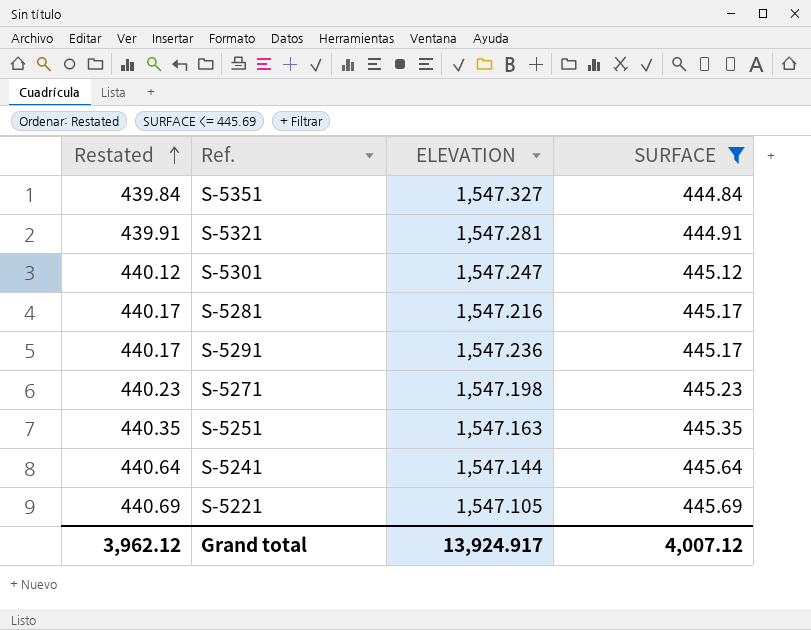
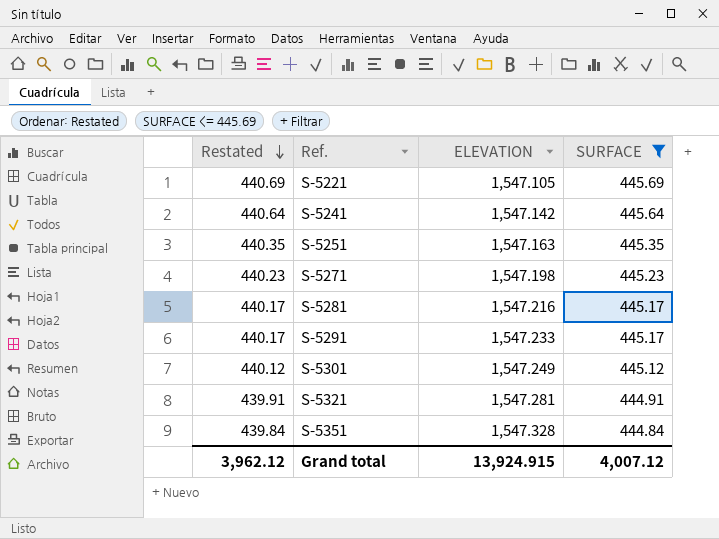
row order: Restated ascending -> Restated descending
S-5241 | ELEVATION: 1,547.144 -> 1,547.142
S-5291 | ELEVATION: 1,547.236 -> 1,547.233
S-5301 | ELEVATION: 1,547.247 -> 1,547.249
S-5351 | ELEVATION: 1,547.327 -> 1,547.328
Grand total | ELEVATION: 13,924.917 -> 13,924.915

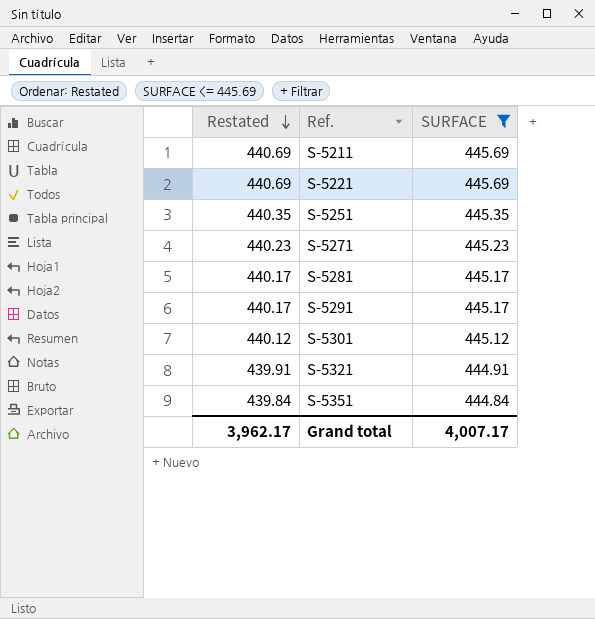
column ELEVATION | position: 3 -> none
row S-5241: 440.64 | 1,547.142 | 445.64 -> none
row S-5211: none -> 440.69 | 445.69
Grand total | Restated: 3,962.12 -> 3,962.17
Grand total | SURFACE: 4,007.12 -> 4,007.17

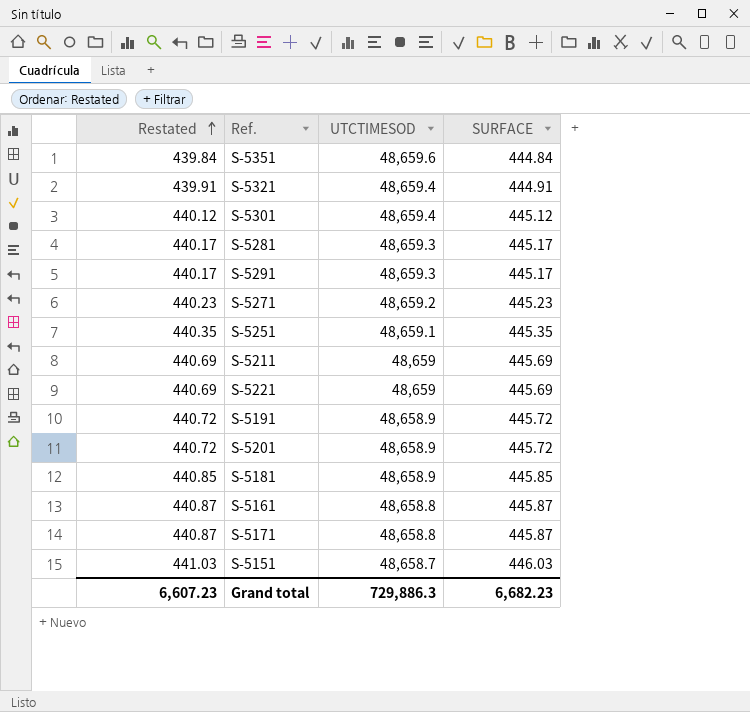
filter: SURFACE <= 445.69 -> none
row order: Restated descending -> Restated ascending
column UTCTIMESOD | position: none -> 3
Grand total | Restated: 3,962.17 -> 6,607.23
Grand total | SURFACE: 4,007.17 -> 6,682.23

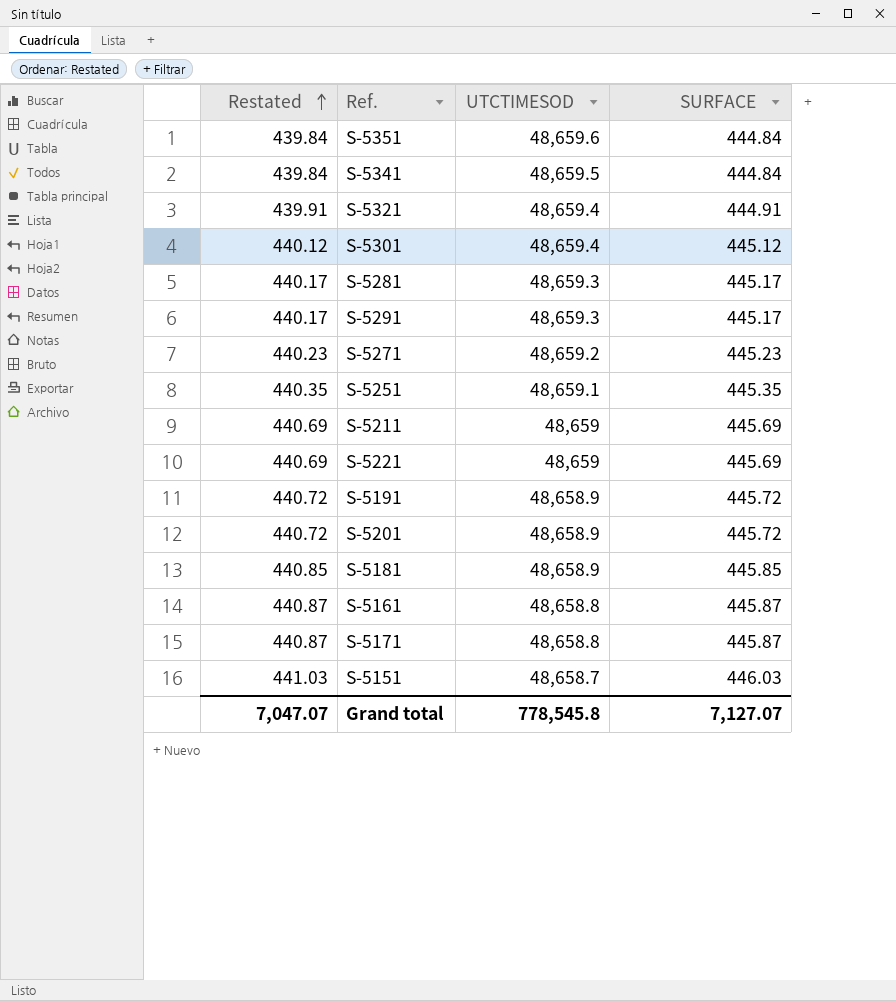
row S-5341: none -> 439.84 | 48,659.5 | 444.84
Grand total | Restated: 6,607.23 -> 7,047.07
Grand total | UTCTIMESOD: 729,886.3 -> 778,545.8
Grand total | SURFACE: 6,682.23 -> 7,127.07

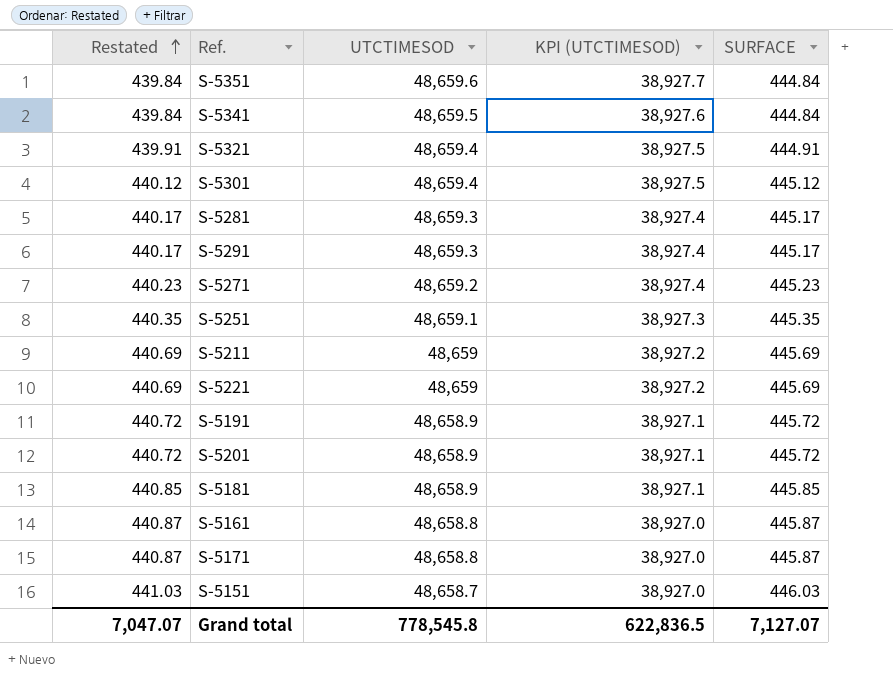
column KPI (UTCTIMESOD) | formula: none -> [UTCTIMESOD] * 0.8

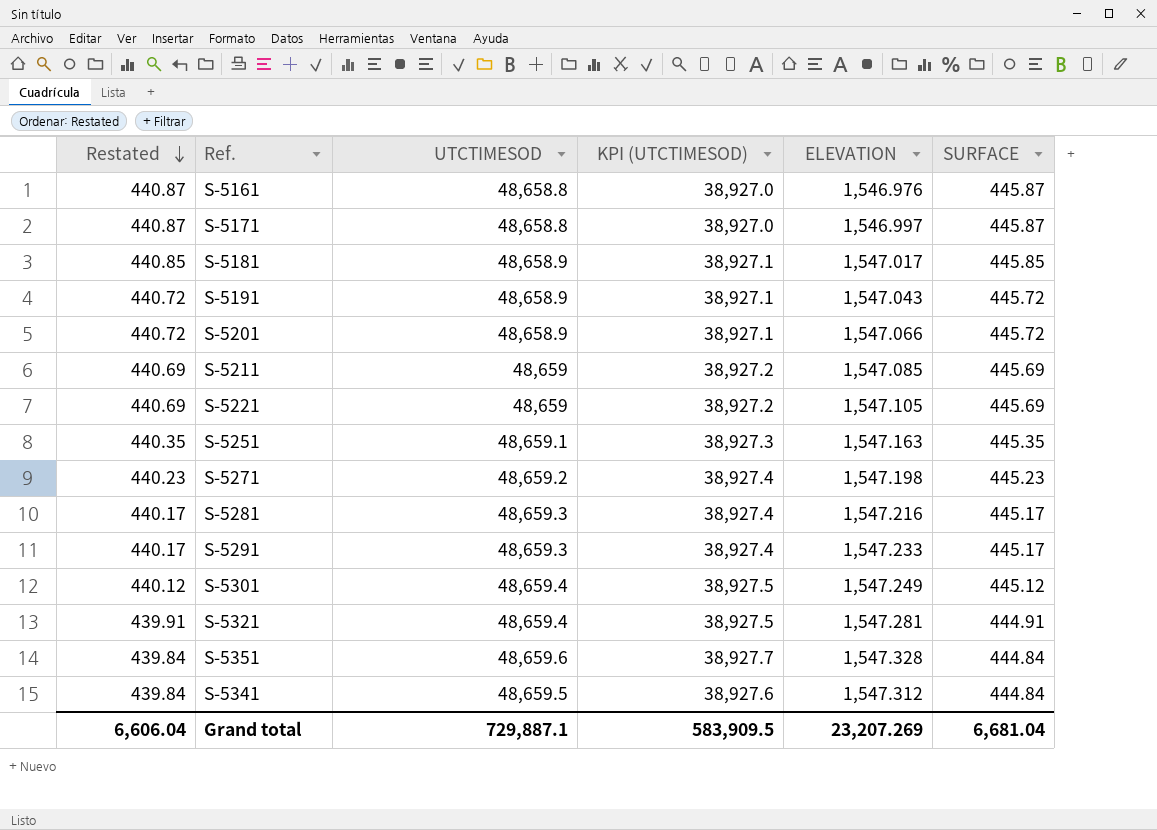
row order: Restated ascending -> Restated descending
column ELEVATION | position: none -> 5
row S-5151: 441.03 | 48,658.7 | 38,927.0 | 446.03 -> none
Grand total | Restated: 7,047.07 -> 6,606.04
Grand total | UTCTIMESOD: 778,545.8 -> 729,887.1
Grand total | KPI (UTCTIMESOD): 622,836.5 -> 583,909.5
Grand total | SURFACE: 7,127.07 -> 6,681.04

